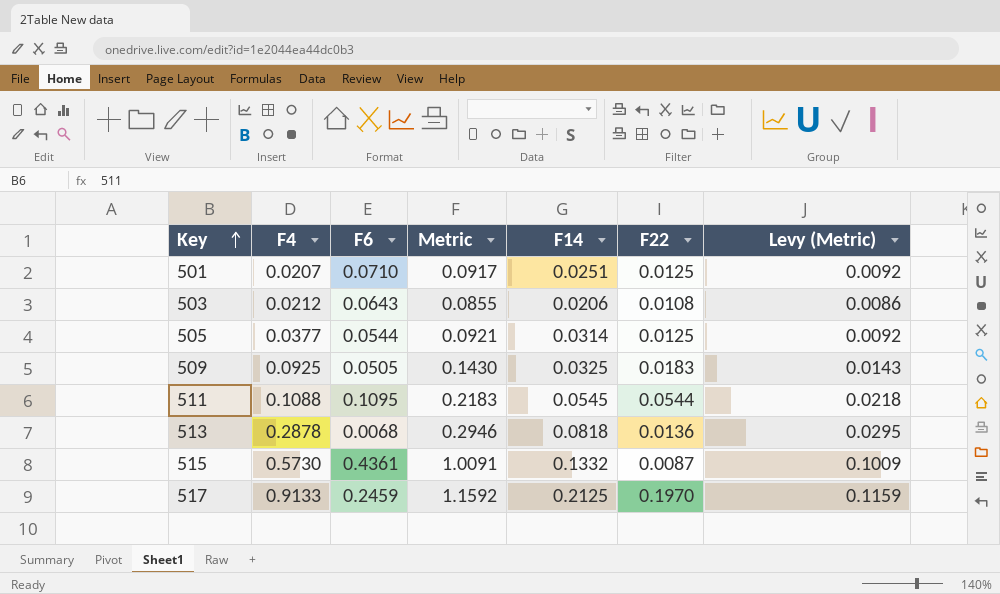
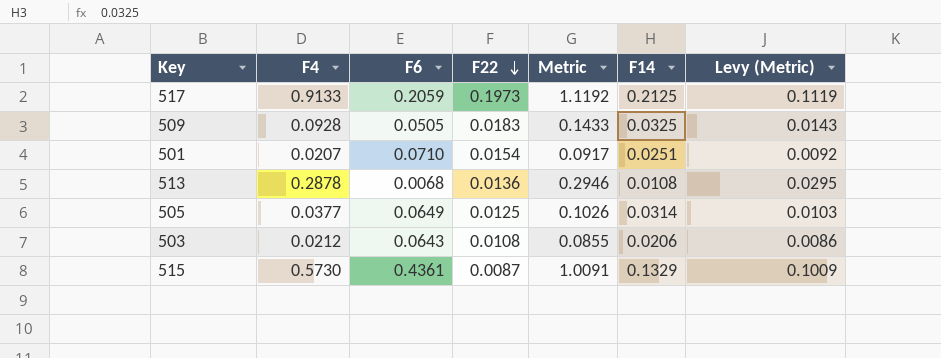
row order: Key ascending -> F22 descending
column F22 | position: 6 -> 4
row 511: 0.1088 | 0.1095 | 0.2183 | 0.0545 | 0.0544 | 0.0218 -> none
517 | F6: 0.2459 -> 0.2059
517 | F22: 0.1970 -> 0.1973
517 | Metric: 1.1592 -> 1.1192
517 | Levy (Metric): 0.1159 -> 0.1119
509 | F4: 0.0925 -> 0.0928
509 | Metric: 0.1430 -> 0.1433
501 | F22: 0.0125 -> 0.0154
513 | F14: 0.0818 -> 0.0108
505 | F6: 0.0544 -> 0.0649
505 | Metric: 0.0921 -> 0.1026
505 | Levy (Metric): 0.0092 -> 0.0103
515 | F14: 0.1332 -> 0.1329

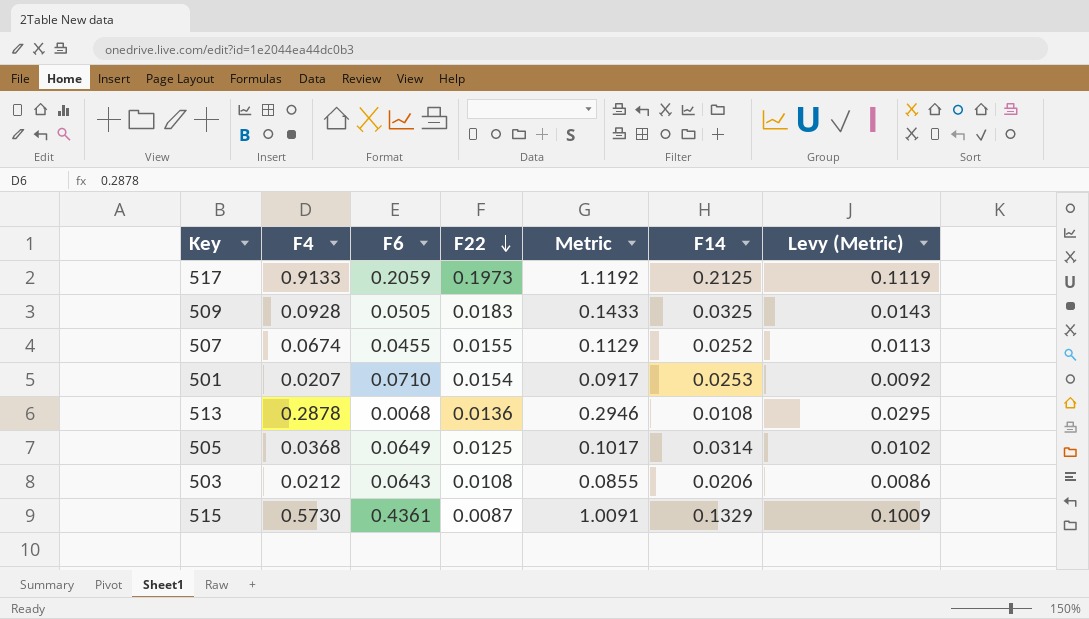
row 507: none -> 0.0674 | 0.0455 | 0.0155 | 0.1129 | 0.0252 | 0.0113
501 | F14: 0.0251 -> 0.0253
505 | F4: 0.0377 -> 0.0368
505 | Metric: 0.1026 -> 0.1017
505 | Levy (Metric): 0.0103 -> 0.0102

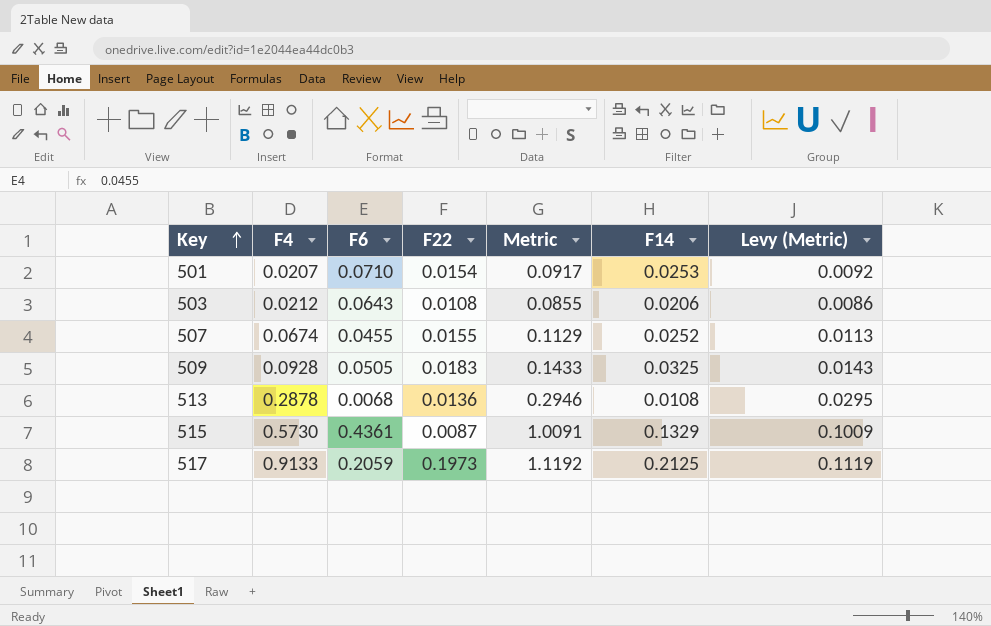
row order: F22 descending -> Key ascending
row 505: 0.0368 | 0.0649 | 0.0125 | 0.1017 | 0.0314 | 0.0102 -> none

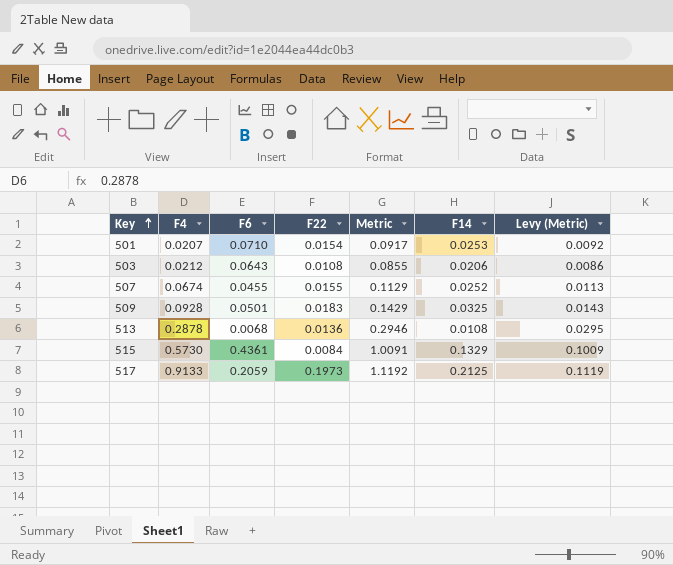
509 | F6: 0.0505 -> 0.0501
509 | Metric: 0.1433 -> 0.1429
515 | F22: 0.0087 -> 0.0084

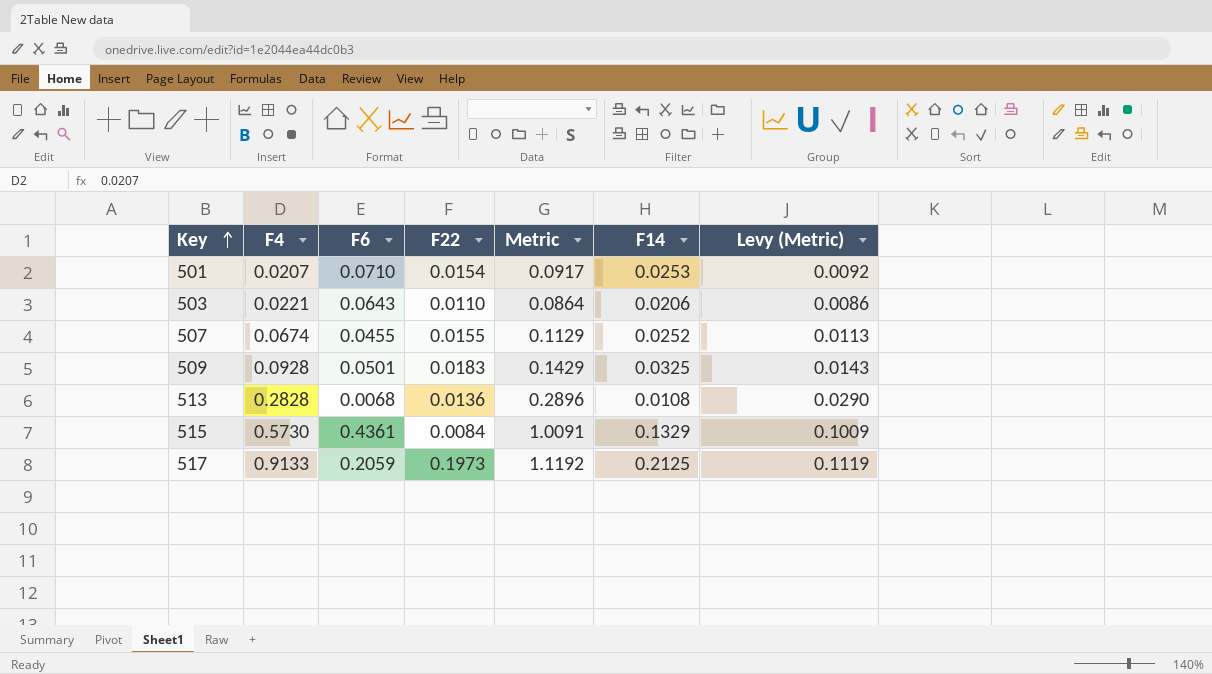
503 | F4: 0.0212 -> 0.0221
503 | F22: 0.0108 -> 0.0110
503 | Metric: 0.0855 -> 0.0864
513 | F4: 0.2878 -> 0.2828
513 | Metric: 0.2946 -> 0.2896
513 | Levy (Metric): 0.0295 -> 0.0290

